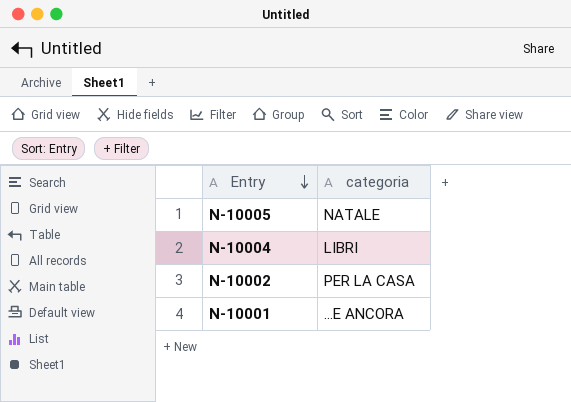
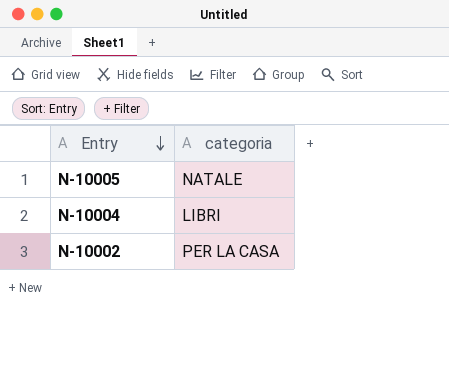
row N-10001: ...E ANCORA -> none

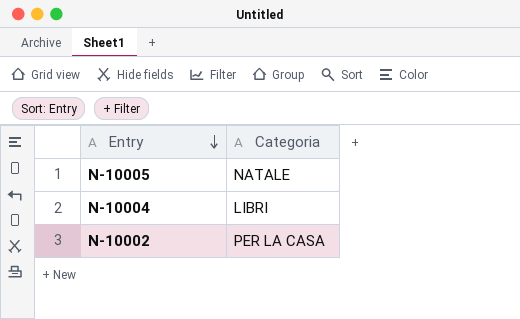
column name: categoria -> Categoria

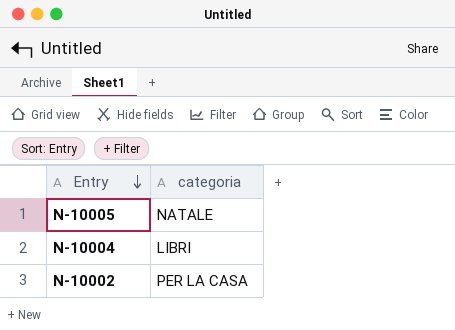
column name: Categoria -> categoria

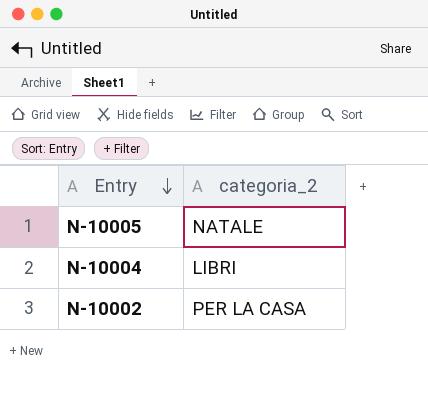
column name: categoria -> categoria_2

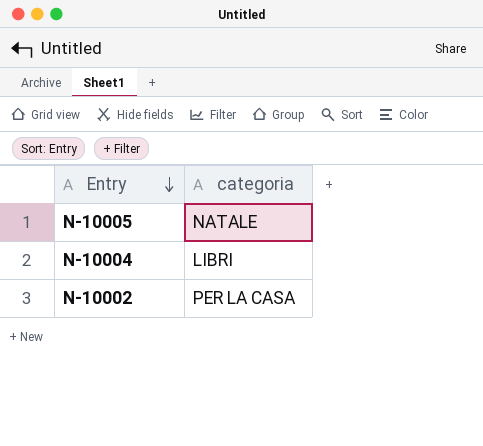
column name: categoria_2 -> categoria

